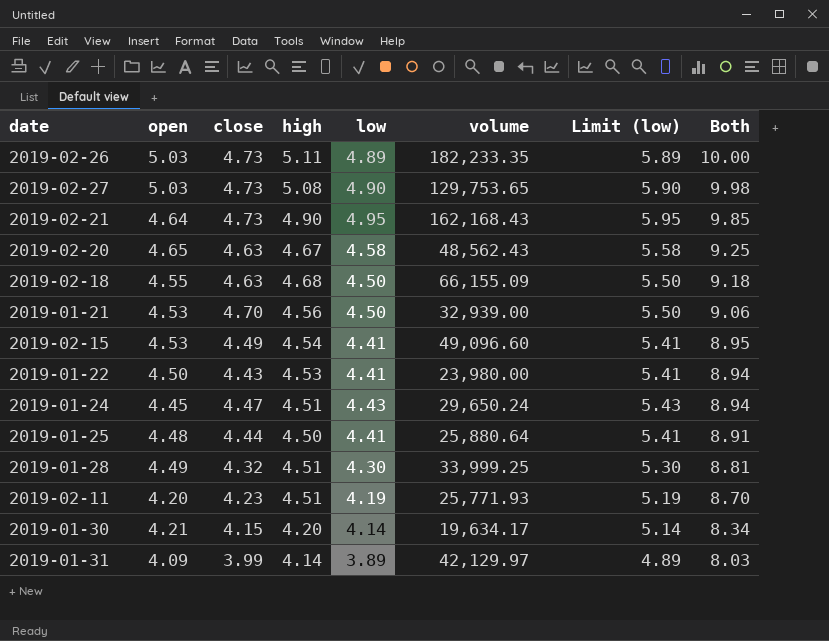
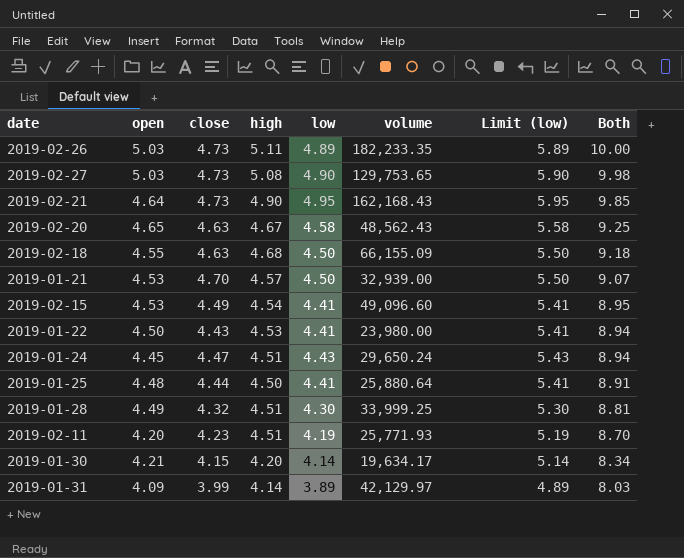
2019-01-21 | high: 4.56 -> 4.57
2019-01-21 | Both: 9.06 -> 9.07

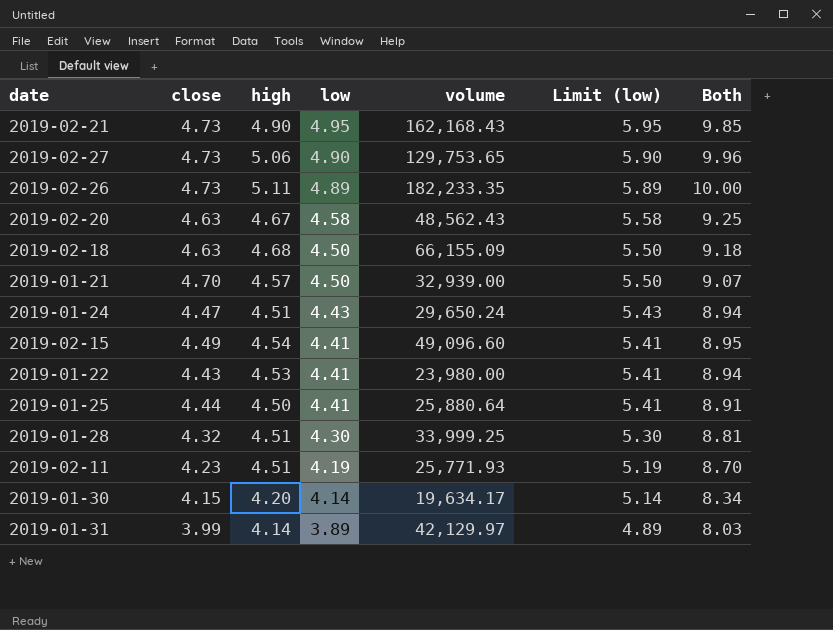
row order: Both descending -> low descending
column open | position: 2 -> none
2019-02-27 | high: 5.08 -> 5.06
2019-02-27 | Both: 9.98 -> 9.96

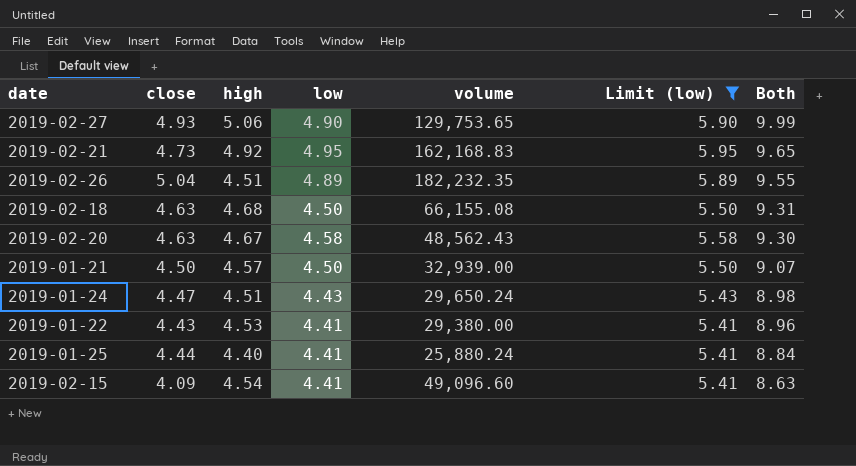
filter: none -> Limit (low) >= 5.41
row order: low descending -> Both descending
column Both | formula: [high] + [low] -> [close] + [high]
2019-02-27 | close: 4.73 -> 4.93
2019-02-21 | high: 4.90 -> 4.92
2019-02-21 | volume: 162,168.43 -> 162,168.83
2019-02-26 | close: 4.73 -> 5.04
2019-02-26 | high: 5.11 -> 4.51
2019-02-26 | volume: 182,233.35 -> 182,232.35
2019-02-18 | volume: 66,155.09 -> 66,155.08
2019-01-21 | close: 4.70 -> 4.50
2019-01-22 | volume: 23,980.00 -> 29,380.00
2019-01-25 | high: 4.50 -> 4.40
2019-01-25 | volume: 25,880.64 -> 25,880.24
2019-02-15 | close: 4.49 -> 4.09

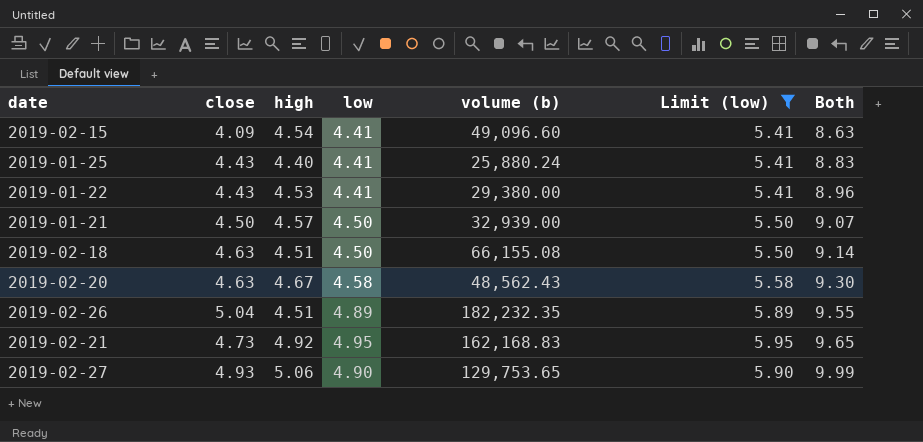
row order: Both descending -> Both ascending
column name: volume -> volume (b)
row 2019-01-24: 4.47 | 4.51 | 4.43 | 29,650.24 | 5.43 | 8.98 -> none
2019-01-25 | close: 4.44 -> 4.43
2019-01-25 | Both: 8.84 -> 8.83
2019-02-18 | high: 4.68 -> 4.51
2019-02-18 | Both: 9.31 -> 9.14

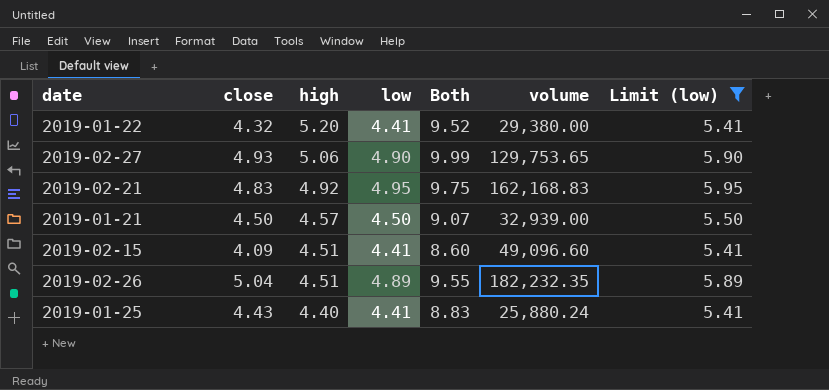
row order: Both ascending -> high descending
column Both | position: 7 -> 5
column name: volume (b) -> volume
row 2019-02-18: 4.63 | 4.51 | 4.50 | 66,155.08 | 5.50 | 9.14 -> none
row 2019-02-20: 4.63 | 4.67 | 4.58 | 48,562.43 | 5.58 | 9.30 -> none
2019-01-22 | close: 4.43 -> 4.32
2019-01-22 | high: 4.53 -> 5.20
2019-01-22 | Both: 8.96 -> 9.52
2019-02-21 | close: 4.73 -> 4.83
2019-02-21 | Both: 9.65 -> 9.75
2019-02-15 | high: 4.54 -> 4.51
2019-02-15 | Both: 8.63 -> 8.60

